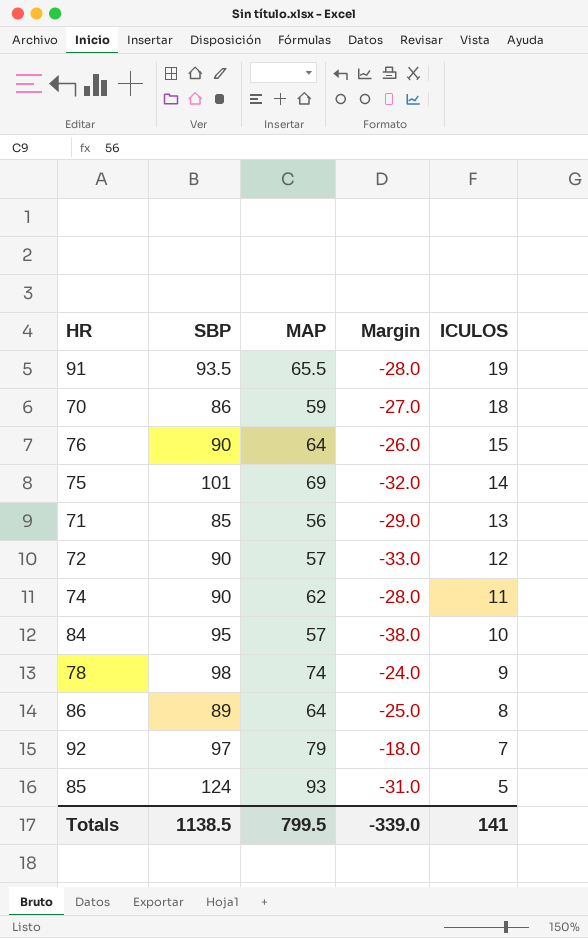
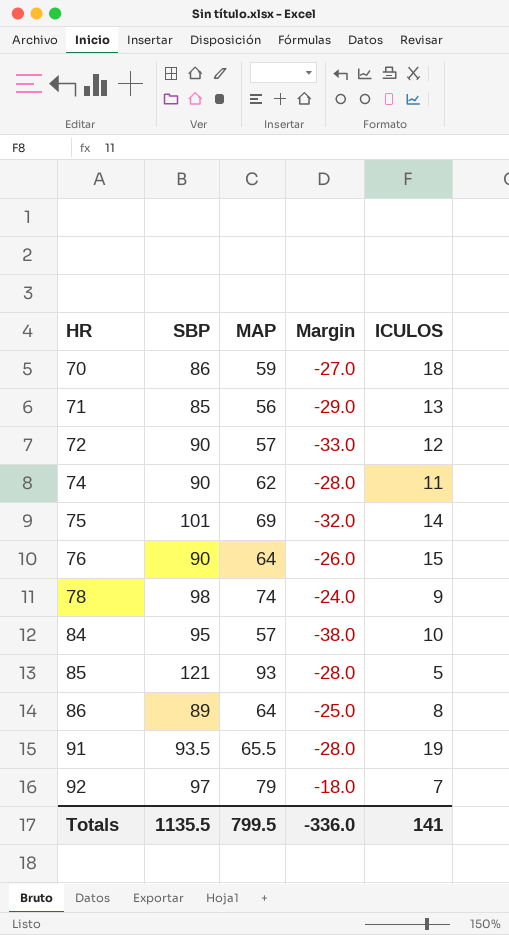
row order: ICULOS descending -> HR ascending
85 | SBP: 124 -> 121
85 | Margin: -31.0 -> -28.0
Totals | SBP: 1138.5 -> 1135.5
Totals | Margin: -339.0 -> -336.0

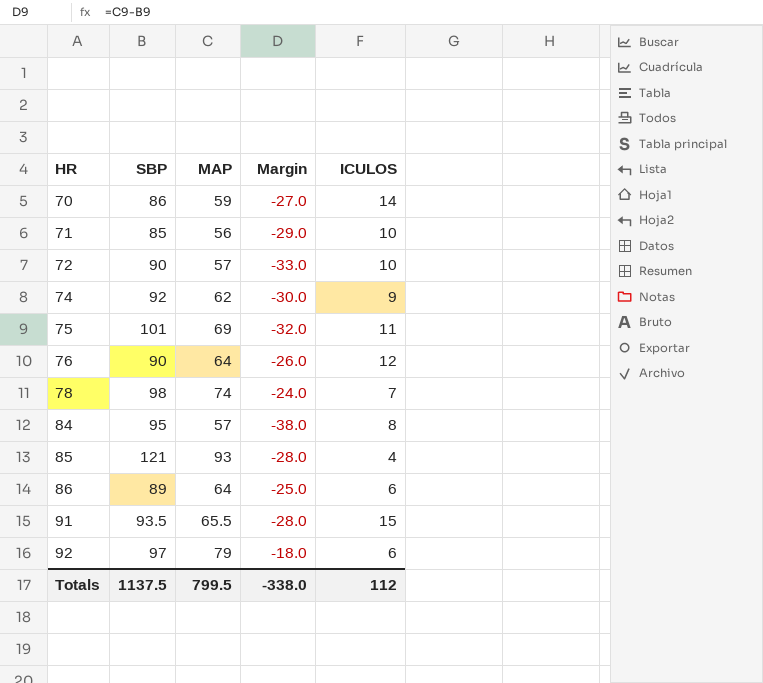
70 | ICULOS: 18 -> 14
71 | ICULOS: 13 -> 10
72 | ICULOS: 12 -> 10
74 | SBP: 90 -> 92
74 | Margin: -28.0 -> -30.0
74 | ICULOS: 11 -> 9
75 | ICULOS: 14 -> 11
76 | ICULOS: 15 -> 12
78 | ICULOS: 9 -> 7
84 | ICULOS: 10 -> 8
85 | ICULOS: 5 -> 4
86 | ICULOS: 8 -> 6
91 | ICULOS: 19 -> 15
92 | ICULOS: 7 -> 6
Totals | SBP: 1135.5 -> 1137.5
Totals | Margin: -336.0 -> -338.0
Totals | ICULOS: 141 -> 112

